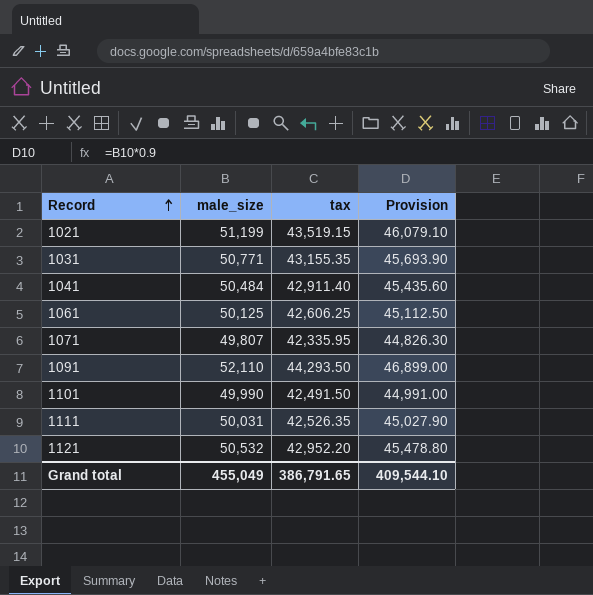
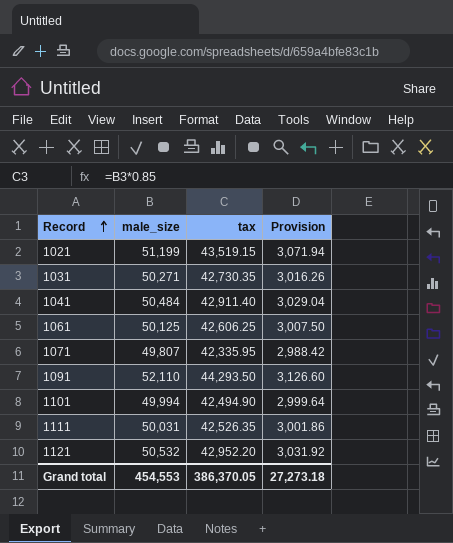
column Provision | formula: [male_size] * 0.9 -> [male_size] * 0.06
1031 | male_size: 50,771 -> 50,271
1031 | tax: 43,155.35 -> 42,730.35
1101 | male_size: 49,990 -> 49,994
1101 | tax: 42,491.50 -> 42,494.90
Grand total | male_size: 455,049 -> 454,553
Grand total | tax: 386,791.65 -> 386,370.05
Grand total | Provision: 409,544.10 -> 27,273.18

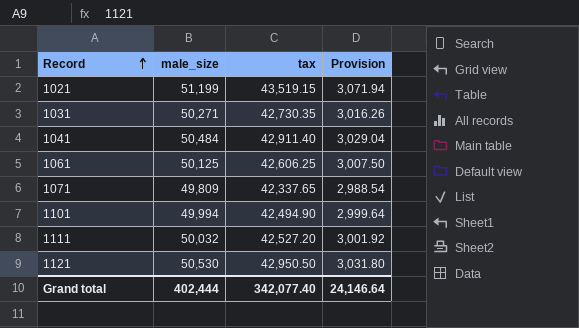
row 1091: 52,110 | 44,293.50 | 3,126.60 -> none
1071 | male_size: 49,807 -> 49,809
1071 | tax: 42,335.95 -> 42,337.65
1071 | Provision: 2,988.42 -> 2,988.54
1111 | male_size: 50,031 -> 50,032
1111 | tax: 42,526.35 -> 42,527.20
1111 | Provision: 3,001.86 -> 3,001.92
1121 | male_size: 50,532 -> 50,530
1121 | tax: 42,952.20 -> 42,950.50
1121 | Provision: 3,031.92 -> 3,031.80
Grand total | male_size: 454,553 -> 402,444
Grand total | tax: 386,370.05 -> 342,077.40
Grand total | Provision: 27,273.18 -> 24,146.64

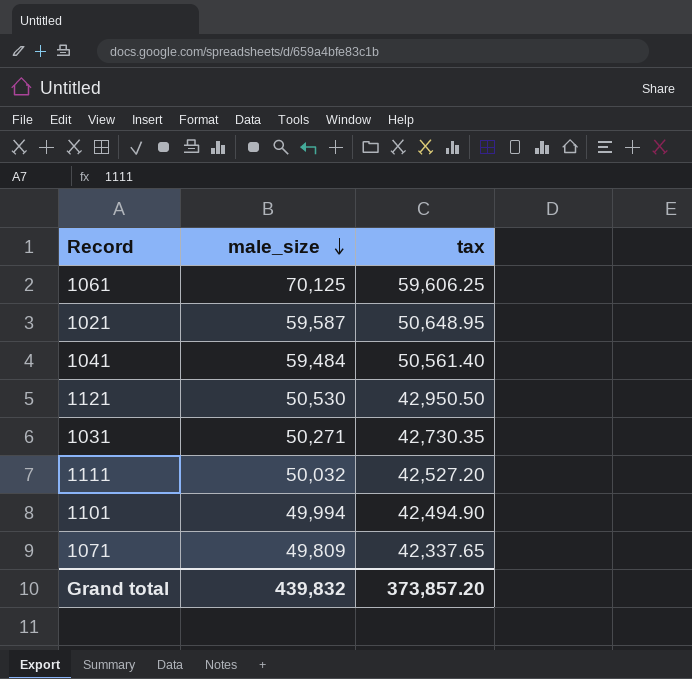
row order: Record ascending -> male_size descending
column Provision | formula: [male_size] * 0.06 -> none
1061 | male_size: 50,125 -> 70,125
1061 | tax: 42,606.25 -> 59,606.25
1021 | male_size: 51,199 -> 59,587
1021 | tax: 43,519.15 -> 50,648.95
1041 | male_size: 50,484 -> 59,484
1041 | tax: 42,911.40 -> 50,561.40
Grand total | male_size: 402,444 -> 439,832
Grand total | tax: 342,077.40 -> 373,857.20

